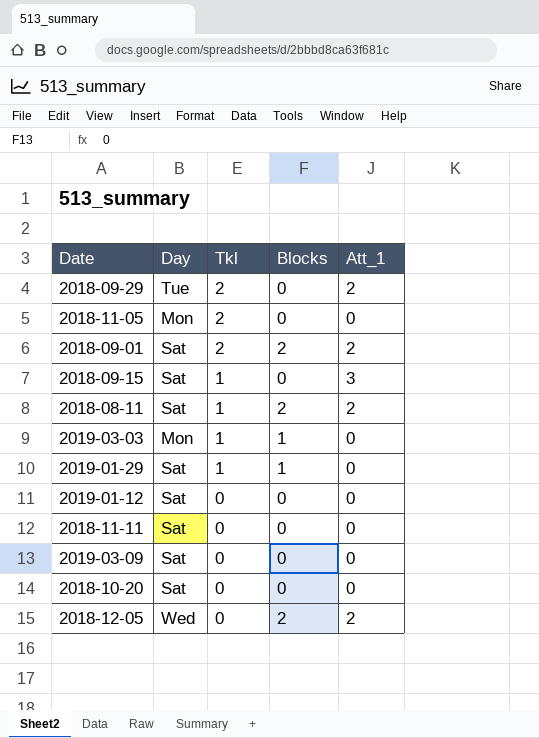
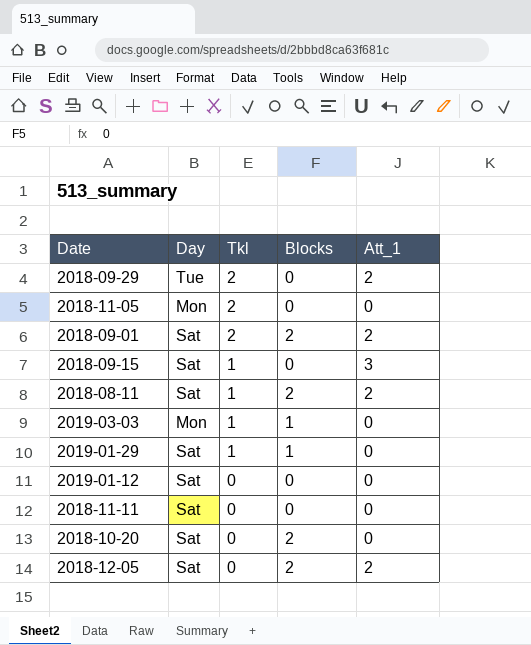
row 2019-03-09: Sat | 0 | 0 | 0 -> none
2018-10-20 | Blocks: 0 -> 2
2018-12-05 | Day: Wed -> Sat

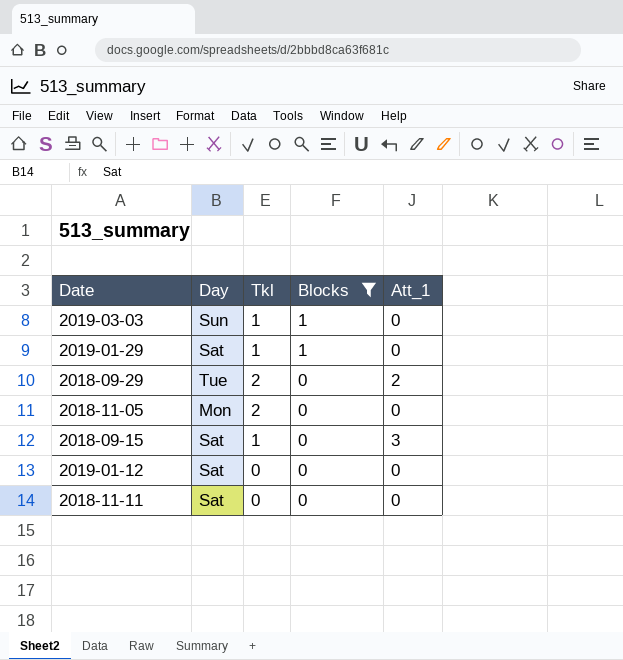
filter: none -> Blocks != 2
row order: Tkl descending -> Blocks descending
2019-03-03 | Day: Mon -> Sun

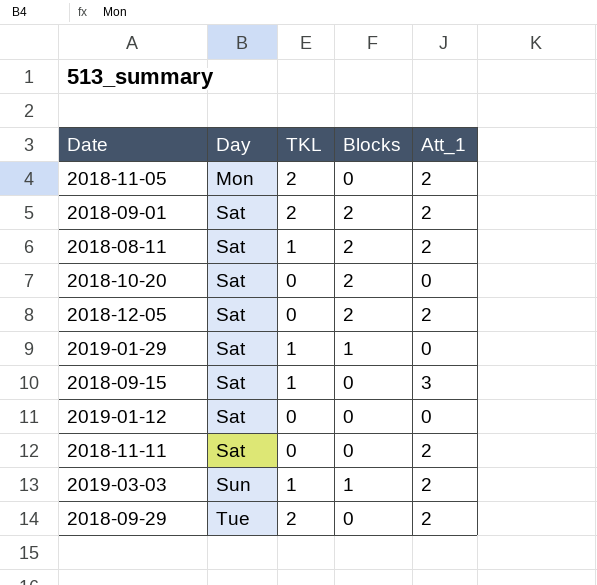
filter: Blocks != 2 -> none
row order: Blocks descending -> Day ascending
column name: Tkl -> TKL
2018-11-05 | Att_1: 0 -> 2
2018-11-11 | Att_1: 0 -> 2
2019-03-03 | Att_1: 0 -> 2

